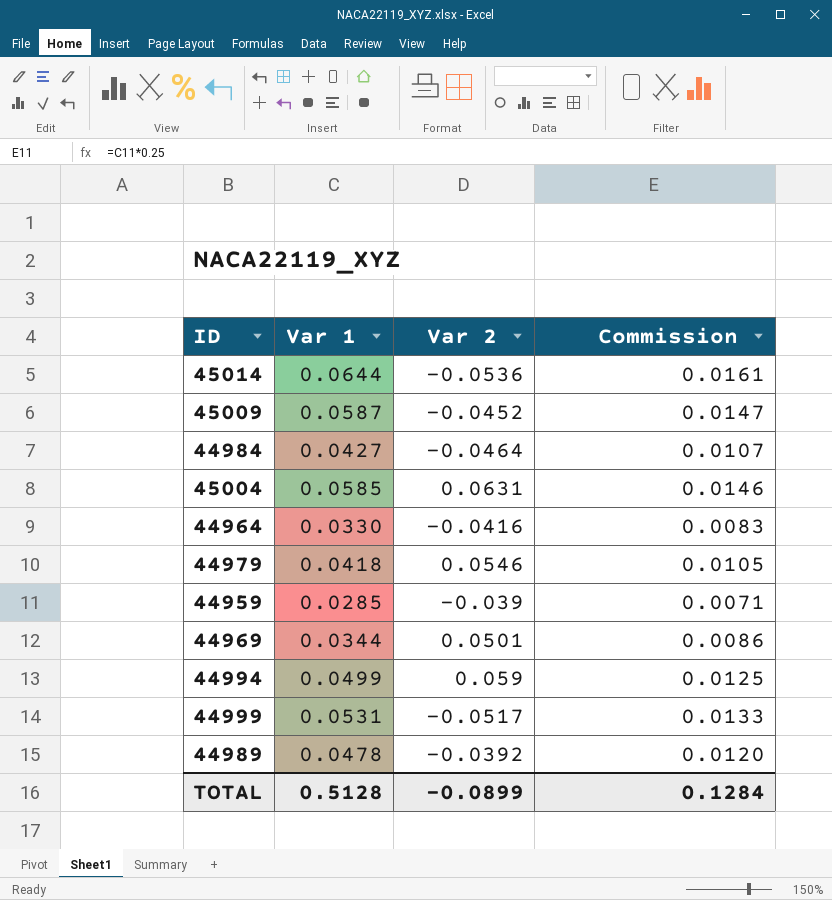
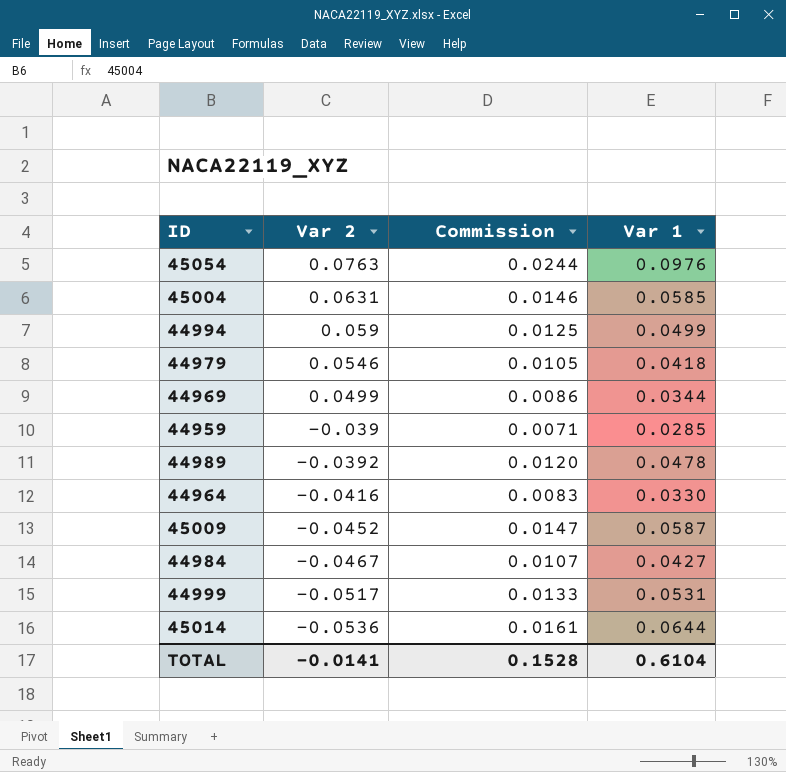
row order: none -> Var 2 descending
column Var 1 | position: 2 -> 4
row 45054: none -> 0.0763 | 0.0244 | 0.0976
44969 | Var 2: 0.0501 -> 0.0499
44984 | Var 2: -0.0464 -> -0.0467
TOTAL | Var 2: -0.0899 -> -0.0141
TOTAL | Commission: 0.1284 -> 0.1528
TOTAL | Var 1: 0.5128 -> 0.6104

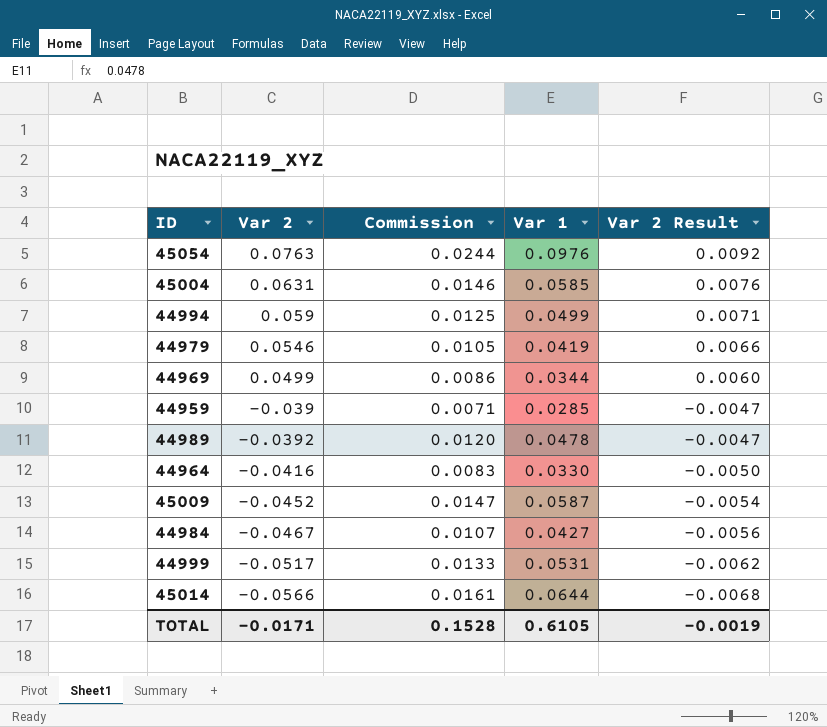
column Var 2 Result | formula: none -> [Var 2] * 0.12
44979 | Var 1: 0.0418 -> 0.0419
45014 | Var 2: -0.0536 -> -0.0566
TOTAL | Var 2: -0.0141 -> -0.0171
TOTAL | Var 1: 0.6104 -> 0.6105

